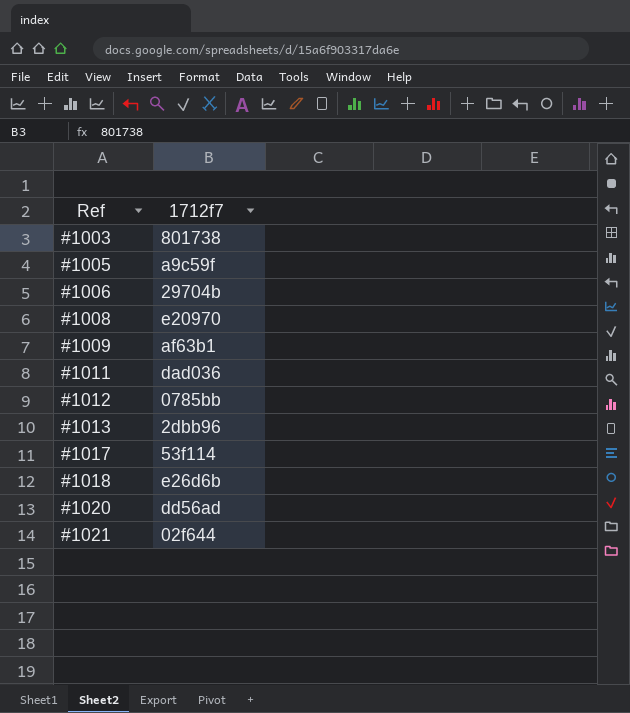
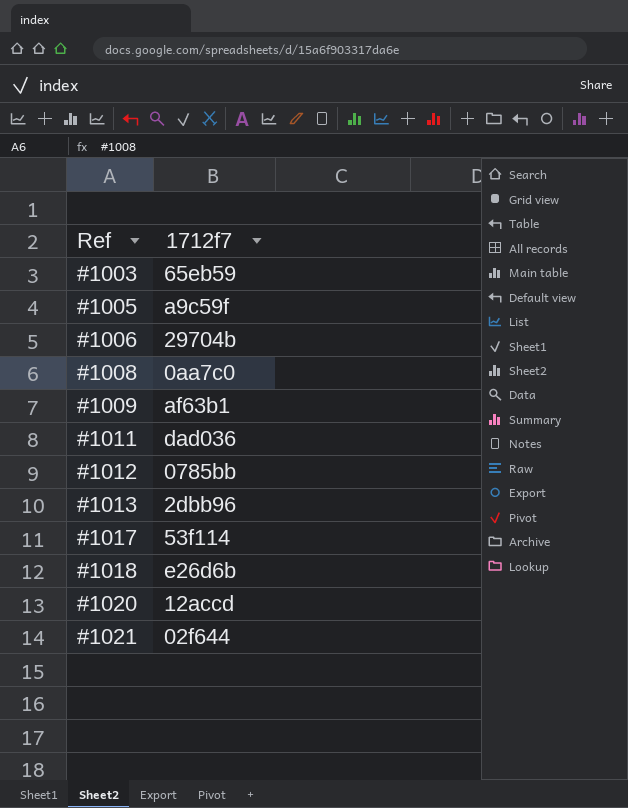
#1003 | 1712f7: 801738 -> 65eb59
#1008 | 1712f7: e20970 -> 0aa7c0
#1020 | 1712f7: dd56ad -> 12accd

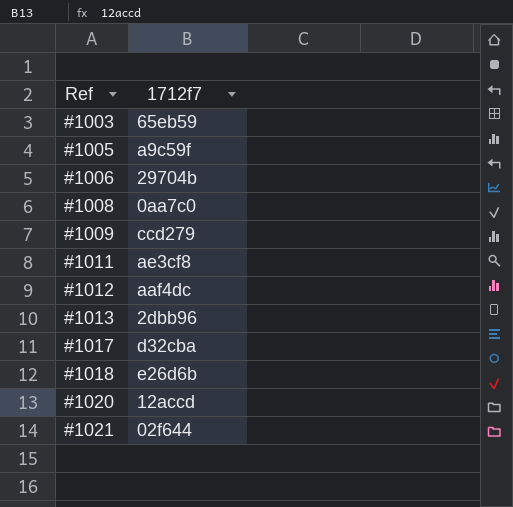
#1009 | 1712f7: af63b1 -> ccd279
#1011 | 1712f7: dad036 -> ae3cf8
#1012 | 1712f7: 0785bb -> aaf4dc
#1017 | 1712f7: 53f114 -> d32cba

